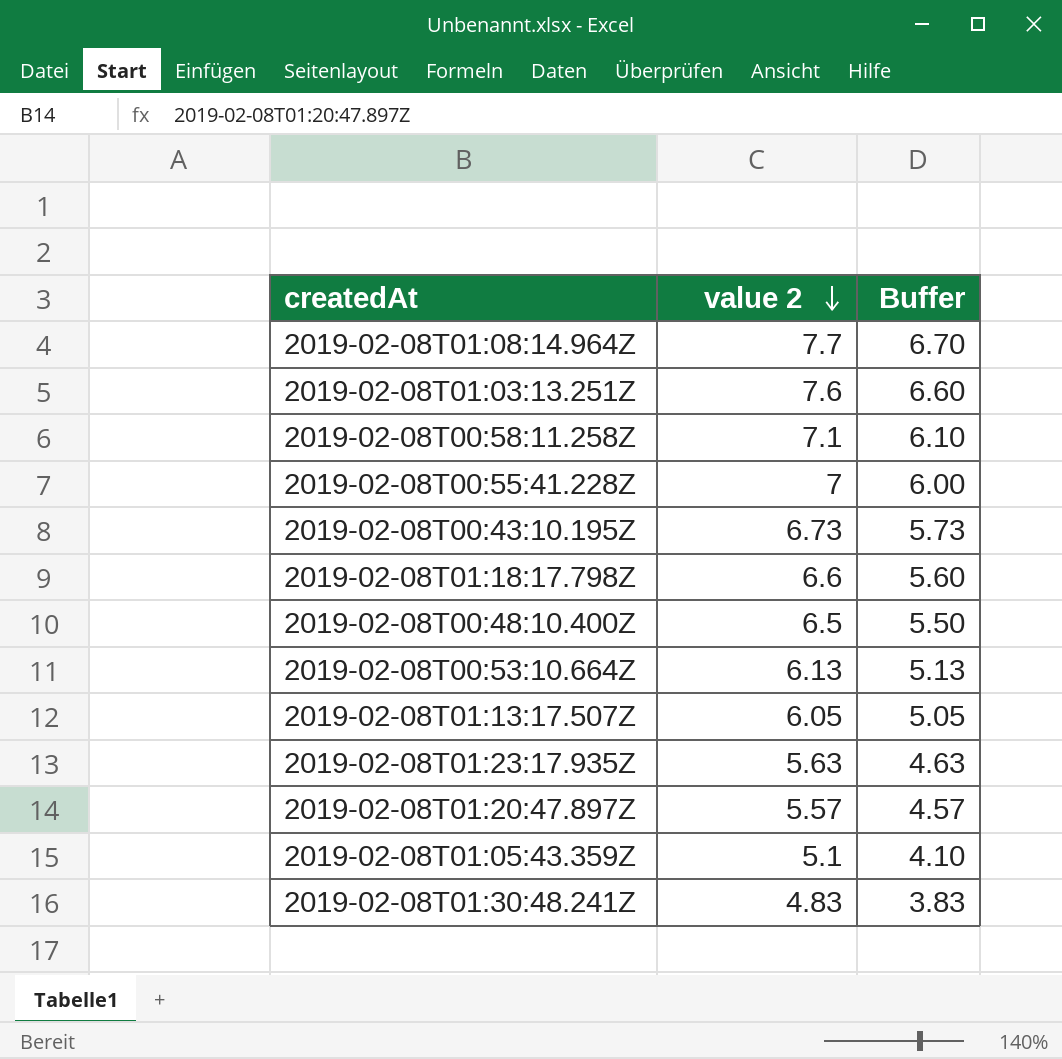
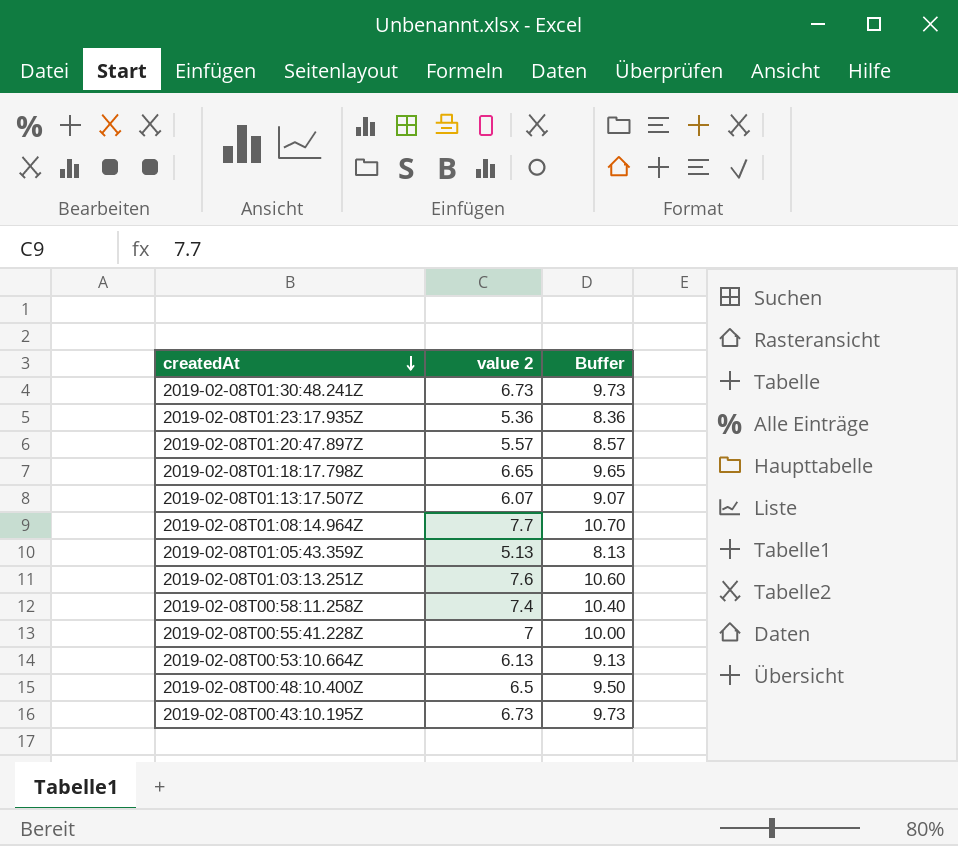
row order: value 2 descending -> createdAt descending
column Buffer | formula: [value 2] - 1 -> [value 2] + 3
2019-02-08T01:30:48.241Z | value 2: 4.83 -> 6.73
2019-02-08T01:23:17.935Z | value 2: 5.63 -> 5.36
2019-02-08T01:18:17.798Z | value 2: 6.6 -> 6.65
2019-02-08T01:13:17.507Z | value 2: 6.05 -> 6.07
2019-02-08T01:05:43.359Z | value 2: 5.1 -> 5.13
2019-02-08T00:58:11.258Z | value 2: 7.1 -> 7.4

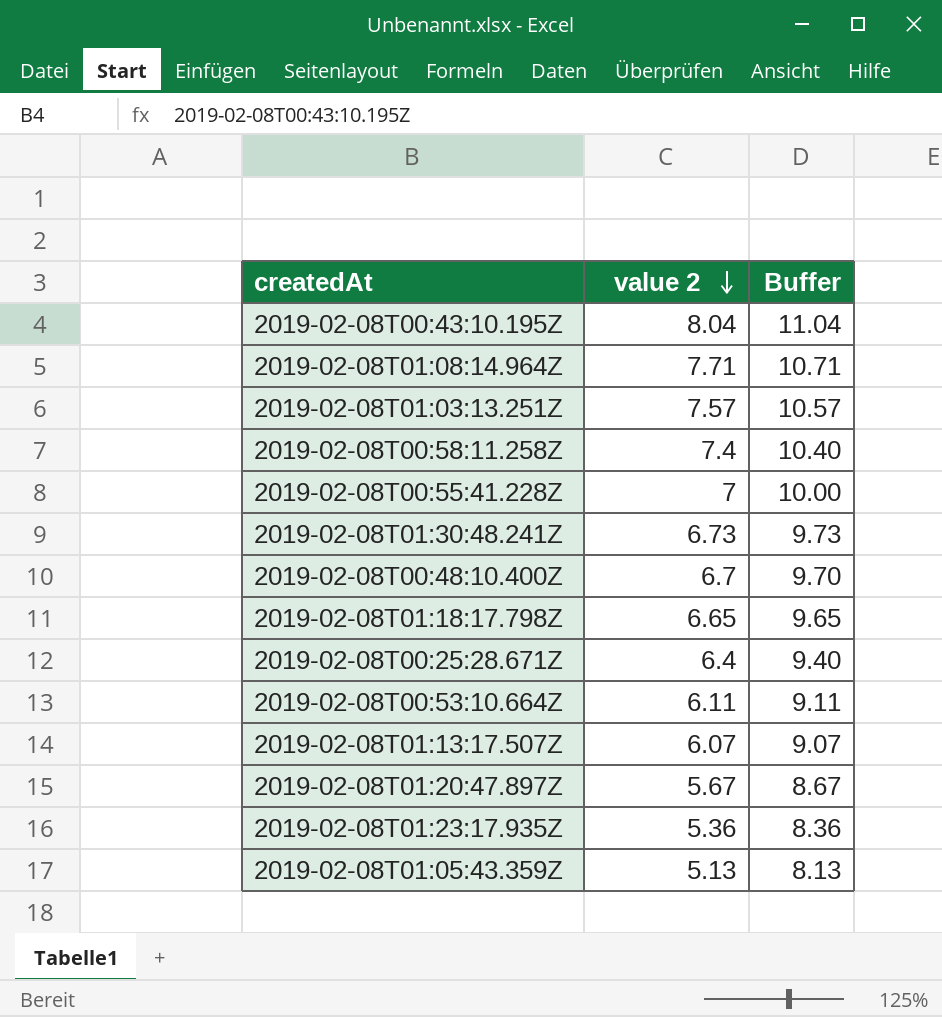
row order: createdAt descending -> value 2 descending
2019-02-08T00:43:10.195Z | value 2: 6.73 -> 8.04
2019-02-08T00:43:10.195Z | Buffer: 9.73 -> 11.04
2019-02-08T01:08:14.964Z | value 2: 7.7 -> 7.71
2019-02-08T01:08:14.964Z | Buffer: 10.70 -> 10.71
2019-02-08T01:03:13.251Z | value 2: 7.6 -> 7.57
2019-02-08T01:03:13.251Z | Buffer: 10.60 -> 10.57
2019-02-08T00:48:10.400Z | value 2: 6.5 -> 6.7
2019-02-08T00:48:10.400Z | Buffer: 9.50 -> 9.70
row 2019-02-08T00:25:28.671Z: none -> 6.4 | 9.40
2019-02-08T00:53:10.664Z | value 2: 6.13 -> 6.11
2019-02-08T00:53:10.664Z | Buffer: 9.13 -> 9.11
2019-02-08T01:20:47.897Z | value 2: 5.57 -> 5.67
2019-02-08T01:20:47.897Z | Buffer: 8.57 -> 8.67

